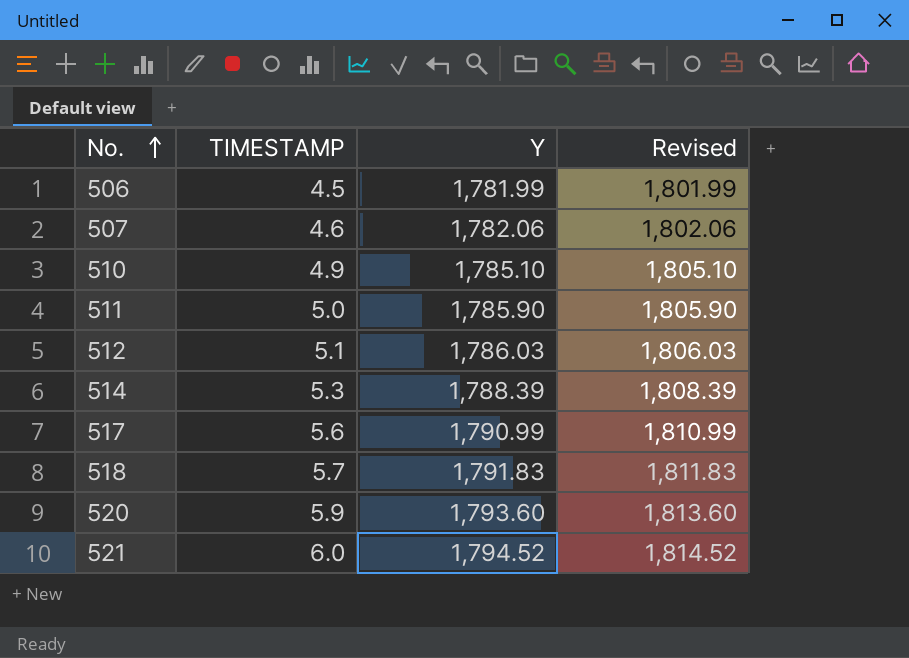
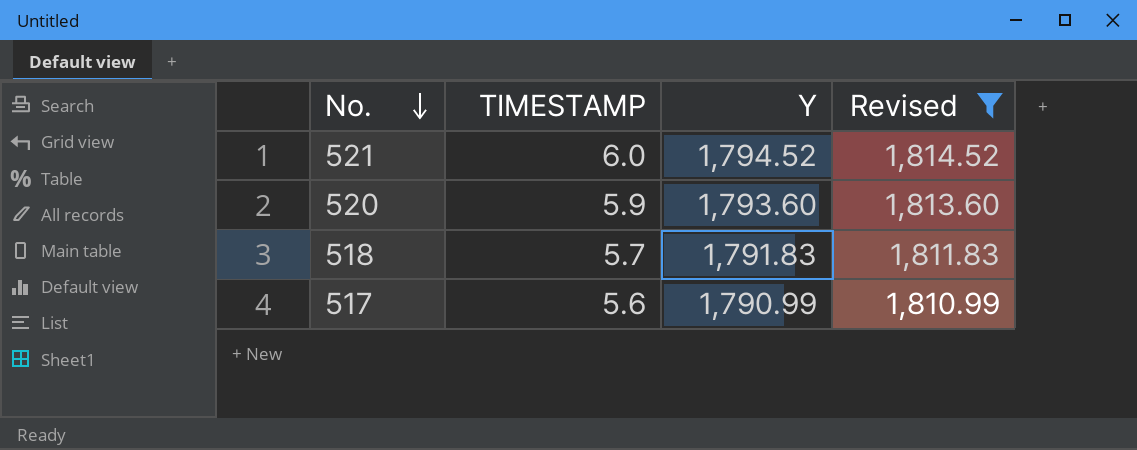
filter: none -> Revised >= 1,810.99
row order: No. ascending -> No. descending

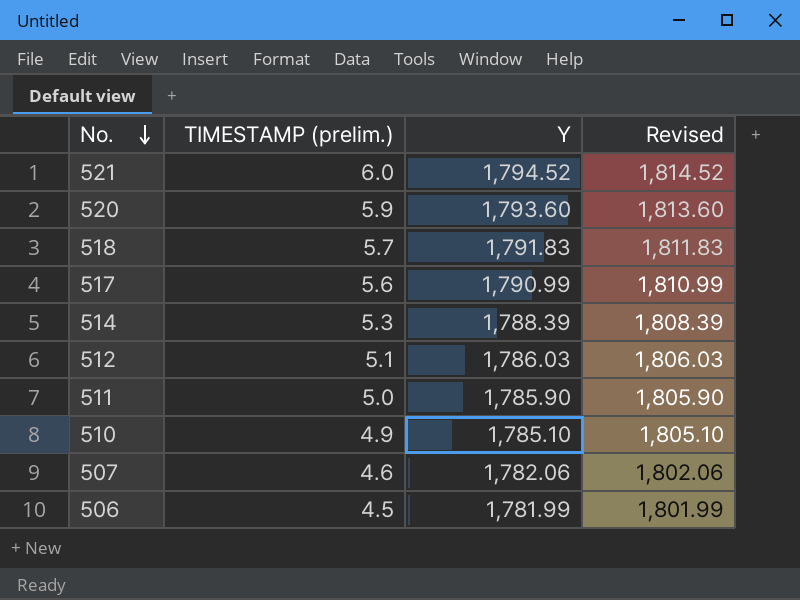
filter: Revised >= 1,810.99 -> none
column name: TIMESTAMP -> TIMESTAMP (prelim.)

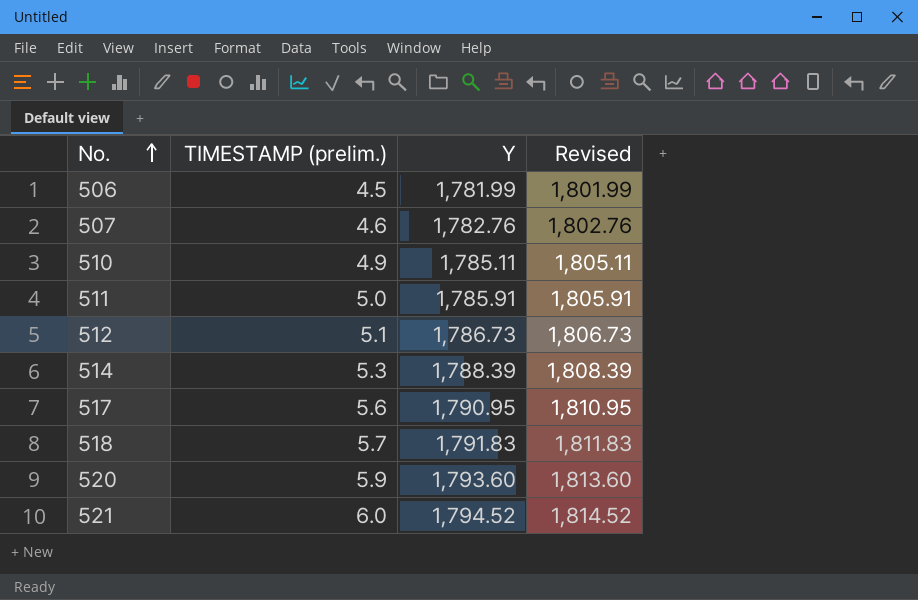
row order: No. descending -> No. ascending
507 | Y: 1,782.06 -> 1,782.76
507 | Revised: 1,802.06 -> 1,802.76
510 | Y: 1,785.10 -> 1,785.11
510 | Revised: 1,805.10 -> 1,805.11
511 | Y: 1,785.90 -> 1,785.91
511 | Revised: 1,805.90 -> 1,805.91
512 | Y: 1,786.03 -> 1,786.73
512 | Revised: 1,806.03 -> 1,806.73
517 | Y: 1,790.99 -> 1,790.95
517 | Revised: 1,810.99 -> 1,810.95

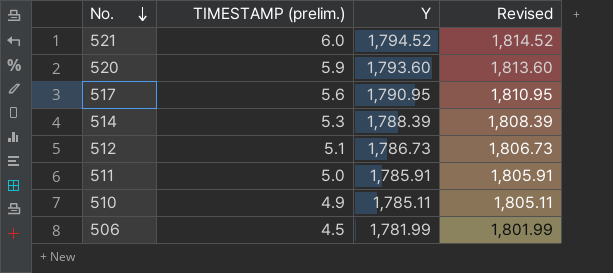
row order: No. ascending -> No. descending
row 507: 4.6 | 1,782.76 | 1,802.76 -> none
row 518: 5.7 | 1,791.83 | 1,811.83 -> none

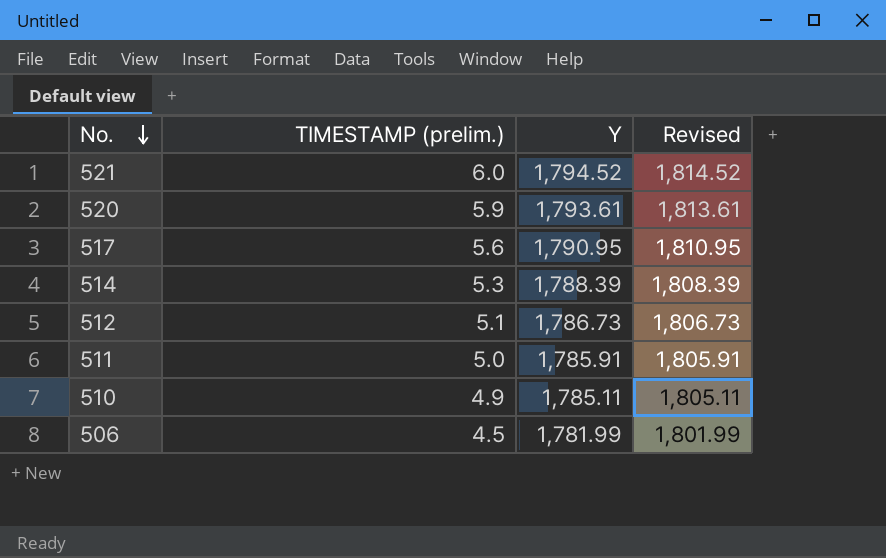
520 | Y: 1,793.60 -> 1,793.61
520 | Revised: 1,813.60 -> 1,813.61

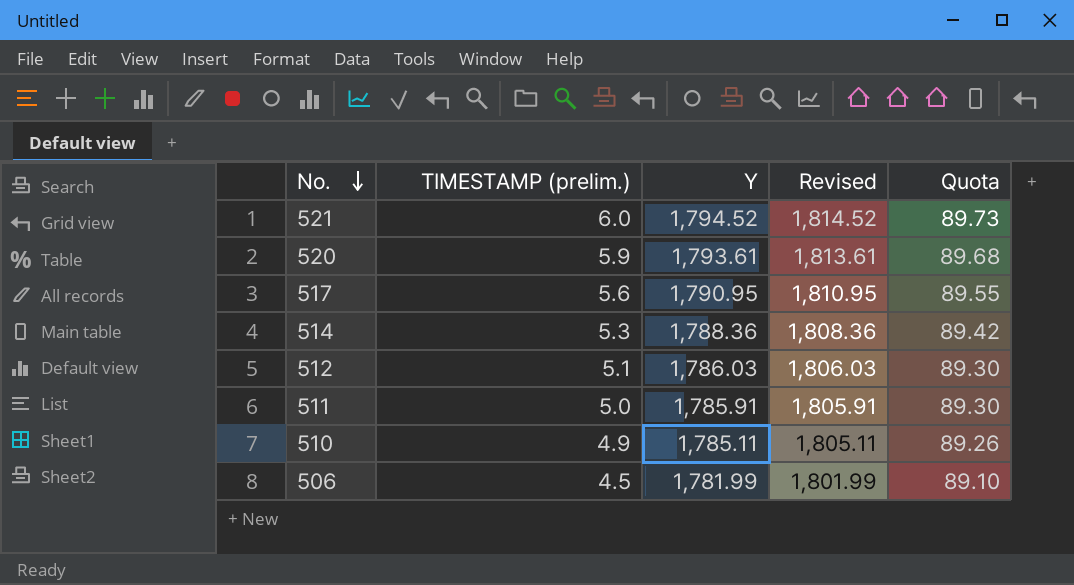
column Quota | formula: none -> [Y] * 0.05
514 | Y: 1,788.39 -> 1,788.36
514 | Revised: 1,808.39 -> 1,808.36
512 | Y: 1,786.73 -> 1,786.03
512 | Revised: 1,806.73 -> 1,806.03

